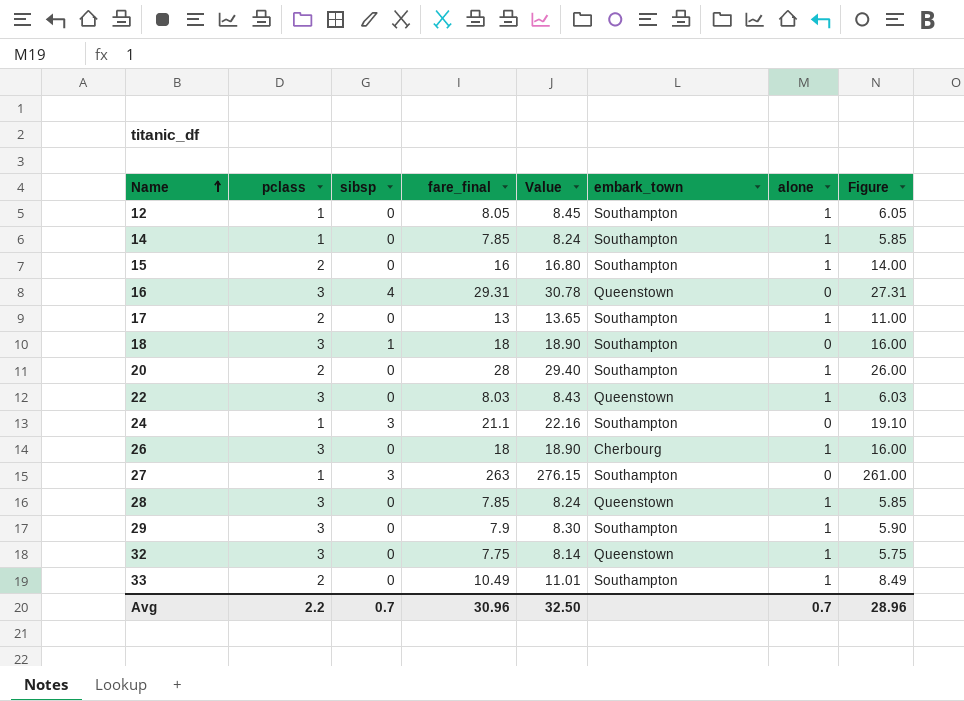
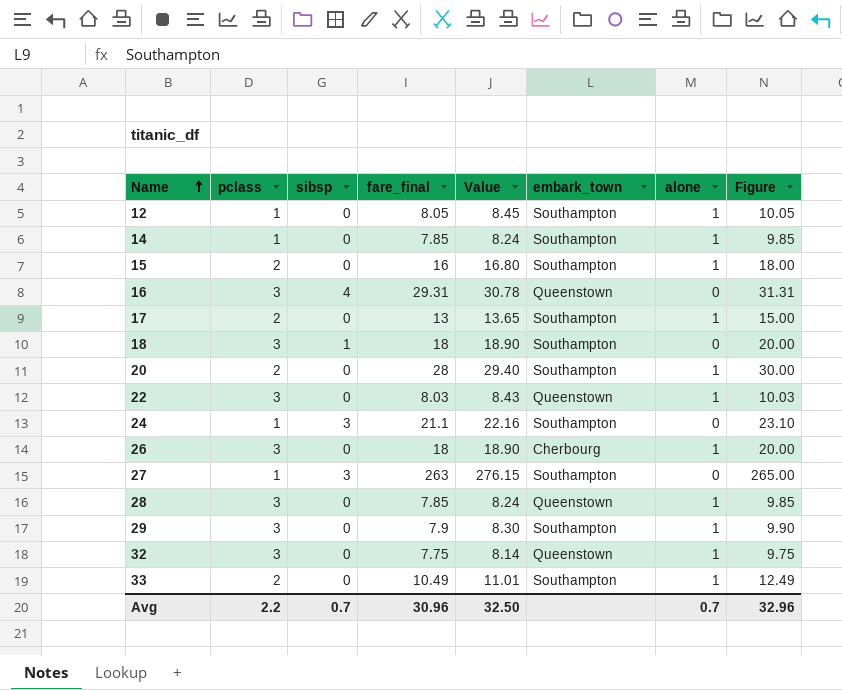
column Figure | formula: [fare_final] - 2 -> [fare_final] + 2
Avg | Figure: 28.96 -> 32.96

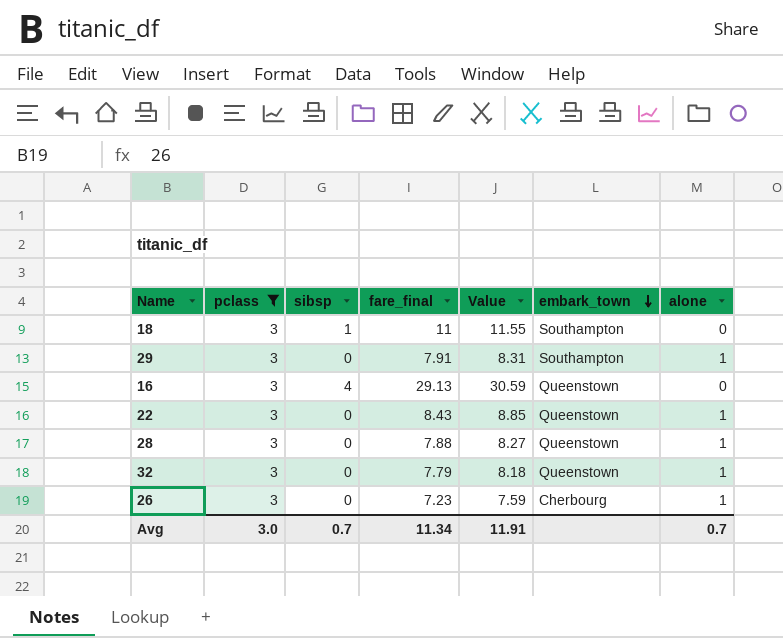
filter: none -> pclass = 3
row order: Name ascending -> embark_town descending
column Figure | formula: [fare_final] + 2 -> none
18 | fare_final: 18 -> 11
18 | Value: 18.90 -> 11.55
29 | fare_final: 7.9 -> 7.91
29 | Value: 8.30 -> 8.31
16 | fare_final: 29.31 -> 29.13
16 | Value: 30.78 -> 30.59
22 | fare_final: 8.03 -> 8.43
22 | Value: 8.43 -> 8.85
28 | fare_final: 7.85 -> 7.88
28 | Value: 8.24 -> 8.27
32 | fare_final: 7.75 -> 7.79
32 | Value: 8.14 -> 8.18
26 | fare_final: 18 -> 7.23
26 | Value: 18.90 -> 7.59
Avg | pclass: 2.2 -> 3.0
Avg | fare_final: 30.96 -> 11.34
Avg | Value: 32.50 -> 11.91

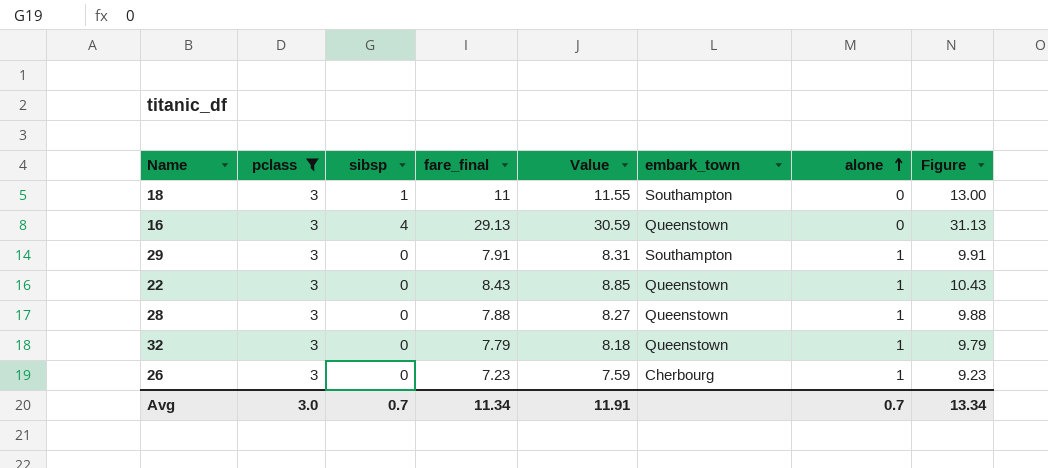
row order: embark_town descending -> alone ascending
column Figure | formula: none -> [fare_final] + 2

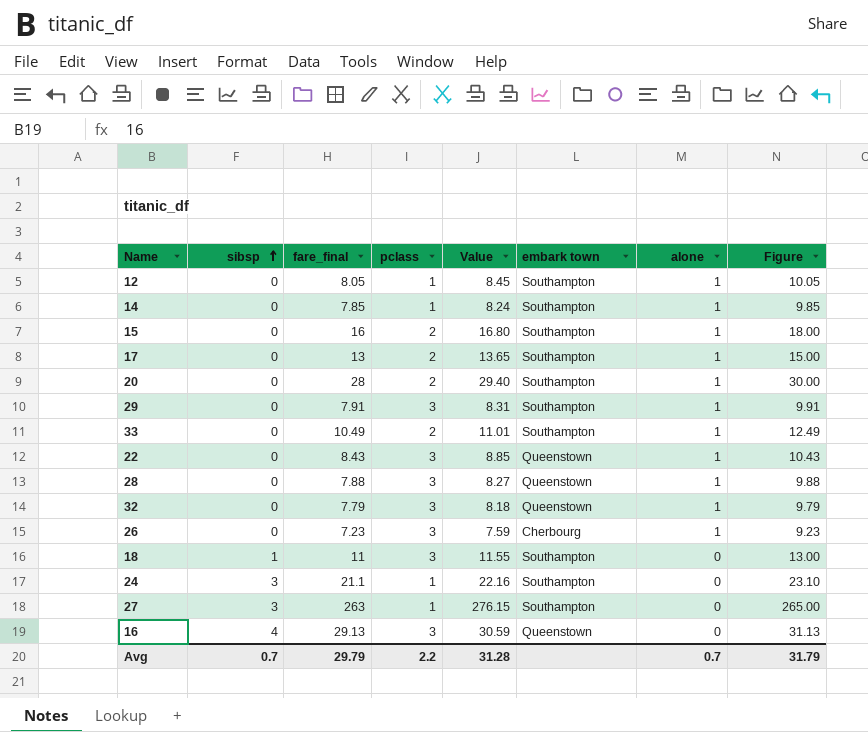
filter: pclass = 3 -> none
row order: alone ascending -> sibsp ascending
column pclass | position: 2 -> 4
column name: embark_town -> embark town
Avg | fare_final: 11.34 -> 29.79
Avg | pclass: 3.0 -> 2.2
Avg | Value: 11.91 -> 31.28
Avg | Figure: 13.34 -> 31.79

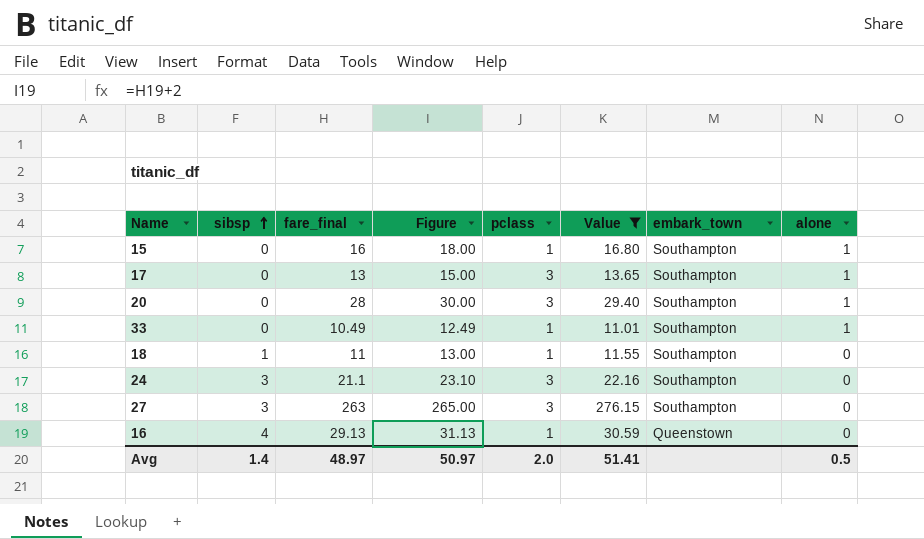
filter: none -> Value >= 11.01
column Figure | position: 8 -> 4
column name: embark town -> embark_town
15 | pclass: 2 -> 1
17 | pclass: 2 -> 3
20 | pclass: 2 -> 3
33 | pclass: 2 -> 1
18 | pclass: 3 -> 1
24 | pclass: 1 -> 3
27 | pclass: 1 -> 3
16 | pclass: 3 -> 1
Avg | sibsp: 0.7 -> 1.4
Avg | fare_final: 29.79 -> 48.97
Avg | Figure: 31.79 -> 50.97
Avg | pclass: 2.2 -> 2.0
Avg | Value: 31.28 -> 51.41
Avg | alone: 0.7 -> 0.5

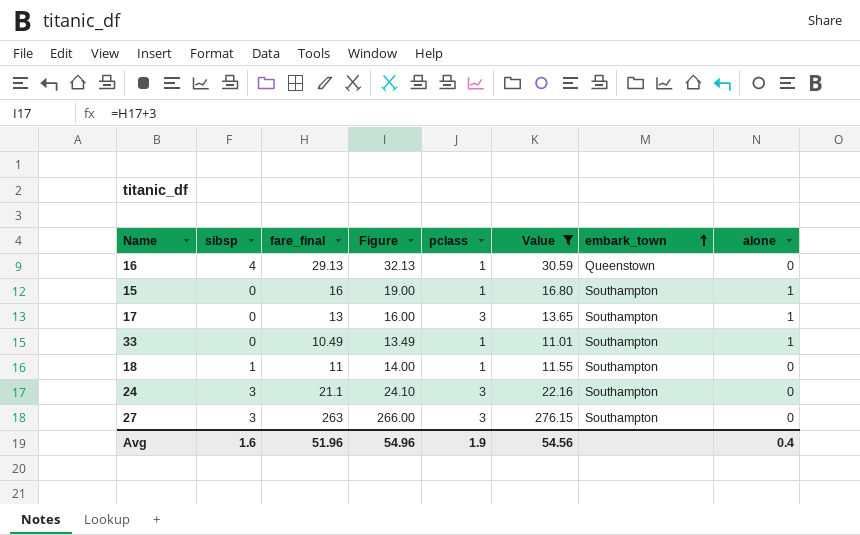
row order: sibsp ascending -> embark_town ascending
column Figure | formula: [fare_final] + 2 -> [fare_final] + 3
row 20: 0 | 28 | 30.00 | 3 | 29.40 | Southampton | 1 -> none
Avg | sibsp: 1.4 -> 1.6
Avg | fare_final: 48.97 -> 51.96
Avg | Figure: 50.97 -> 54.96
Avg | pclass: 2.0 -> 1.9
Avg | Value: 51.41 -> 54.56
Avg | alone: 0.5 -> 0.4

